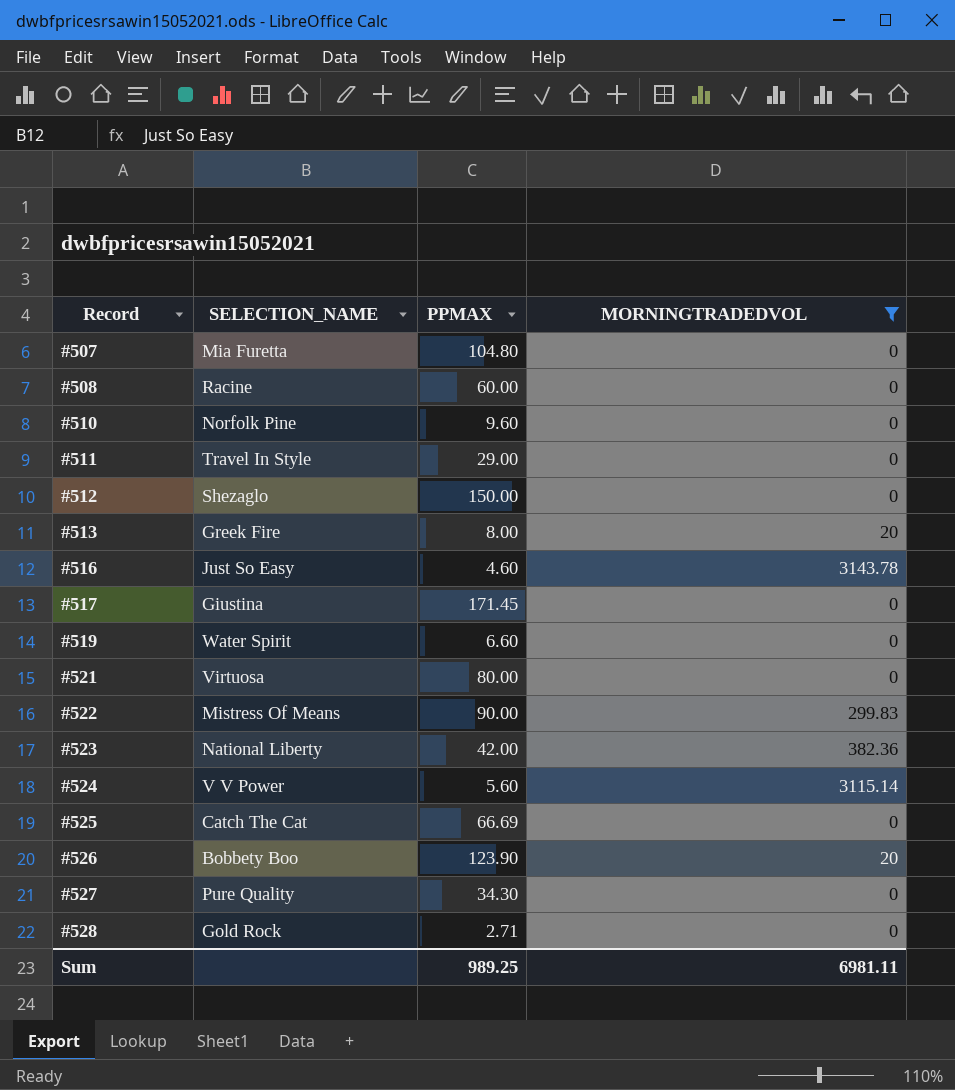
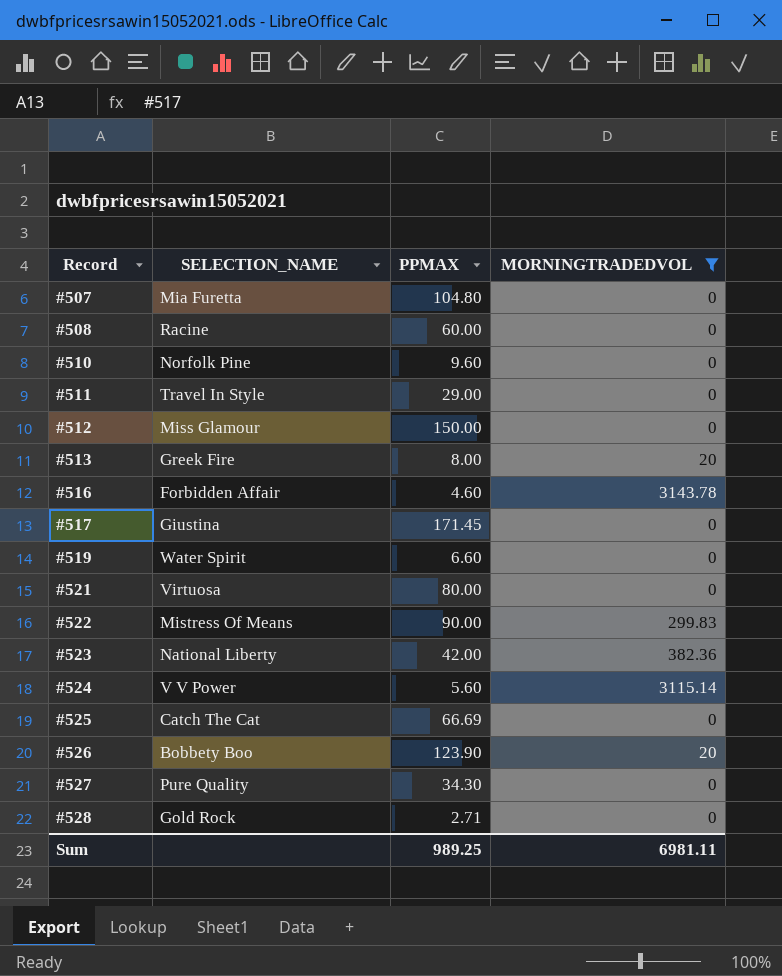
#512 | SELECTION_NAME: Shezaglo -> Miss Glamour
#516 | SELECTION_NAME: Just So Easy -> Forbidden Affair

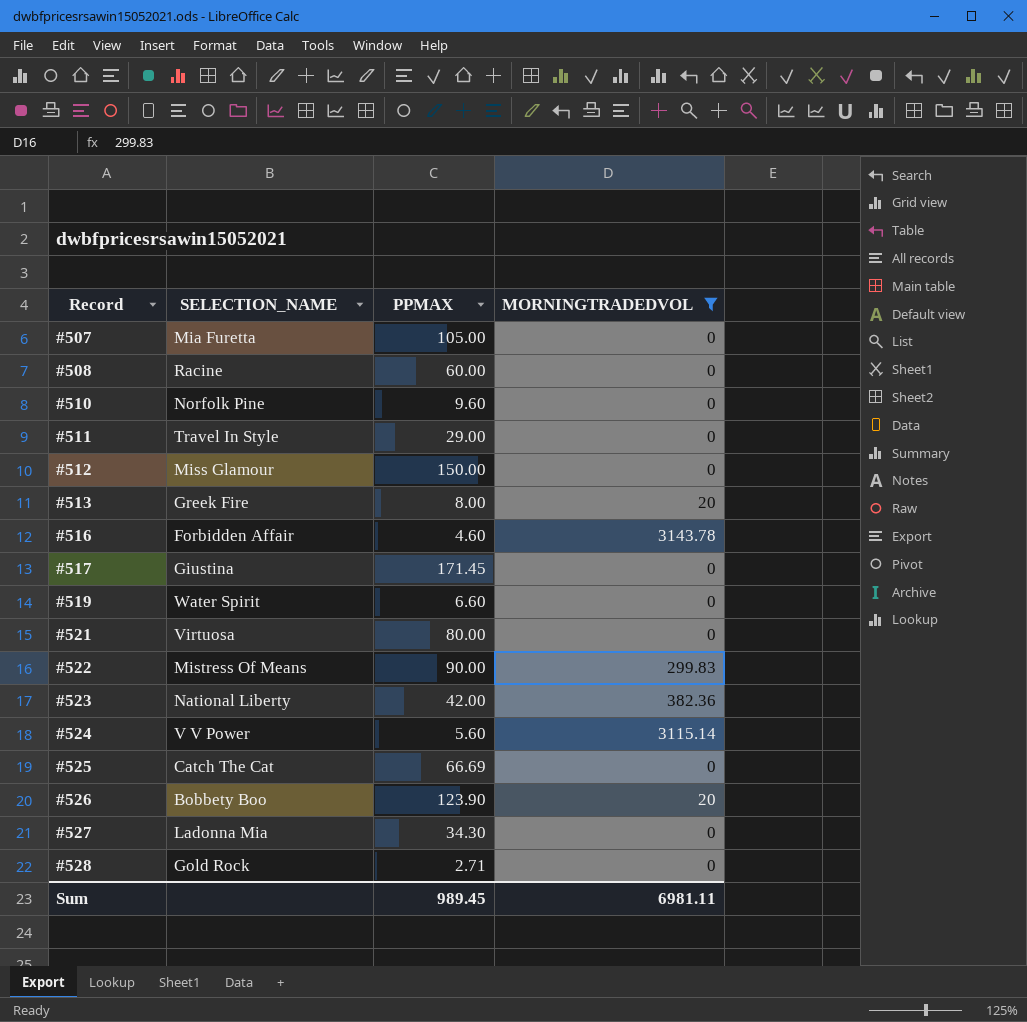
#507 | PPMAX: 104.80 -> 105.00
#527 | SELECTION_NAME: Pure Quality -> Ladonna Mia
Sum | PPMAX: 989.25 -> 989.45

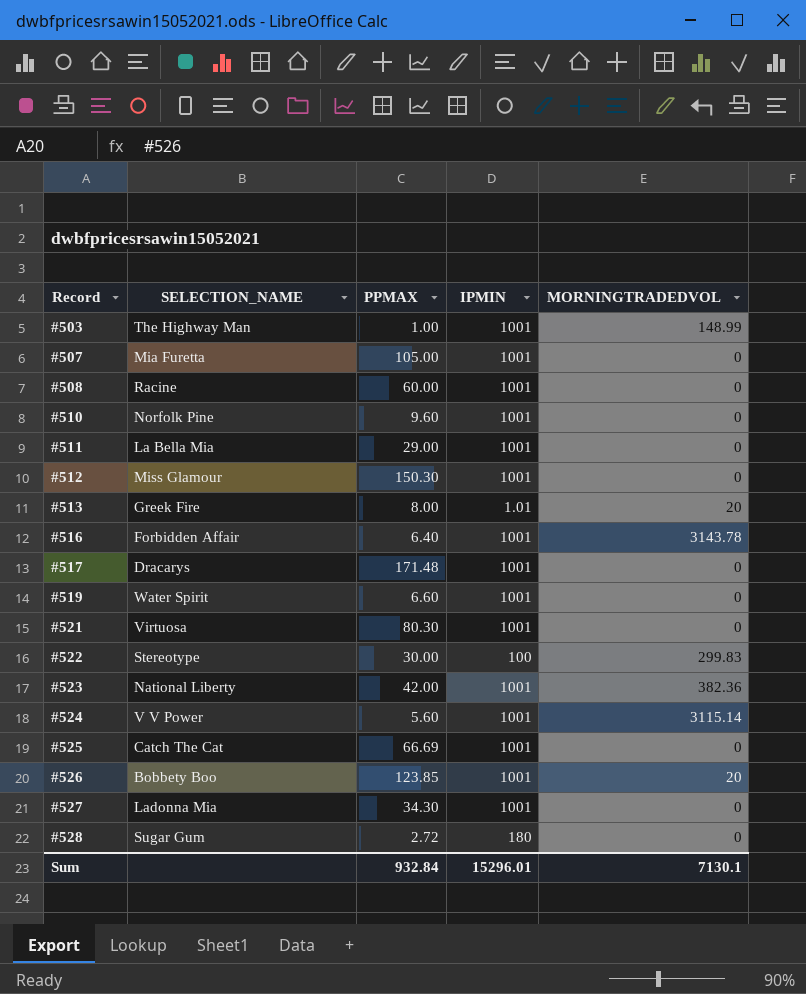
filter: MORNINGTRADEDVOL != 148.99 -> none
column IPMIN | position: none -> 4
#511 | SELECTION_NAME: Travel In Style -> La Bella Mia
#512 | PPMAX: 150.00 -> 150.30
#516 | PPMAX: 4.60 -> 6.40
#517 | SELECTION_NAME: Giustina -> Dracarys
#517 | PPMAX: 171.45 -> 171.48
#521 | PPMAX: 80.00 -> 80.30
#522 | SELECTION_NAME: Mistress Of Means -> Stereotype
#522 | PPMAX: 90.00 -> 30.00
#526 | PPMAX: 123.90 -> 123.85
#528 | SELECTION_NAME: Gold Rock -> Sugar Gum
#528 | PPMAX: 2.71 -> 2.72
Sum | PPMAX: 989.45 -> 932.84
Sum | MORNINGTRADEDVOL: 6981.11 -> 7130.1

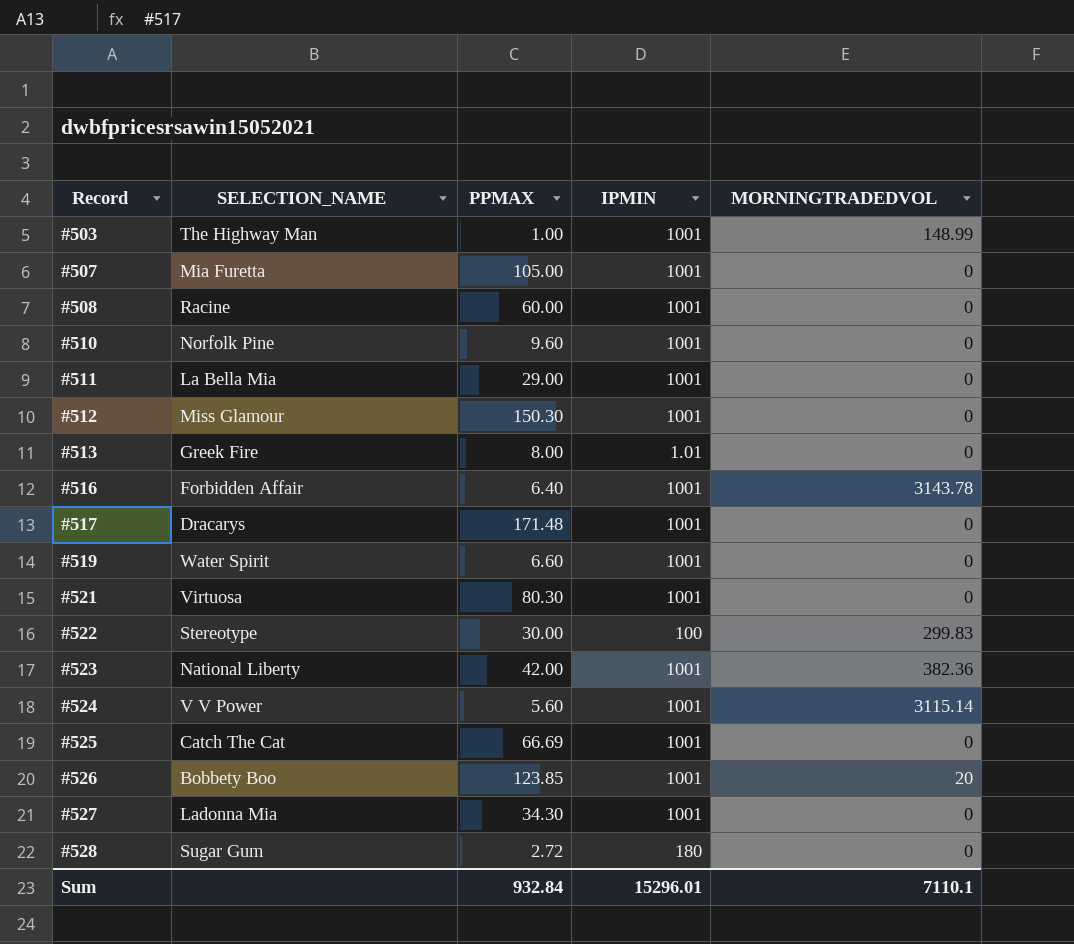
#513 | MORNINGTRADEDVOL: 20 -> 0
Sum | MORNINGTRADEDVOL: 7130.1 -> 7110.1

